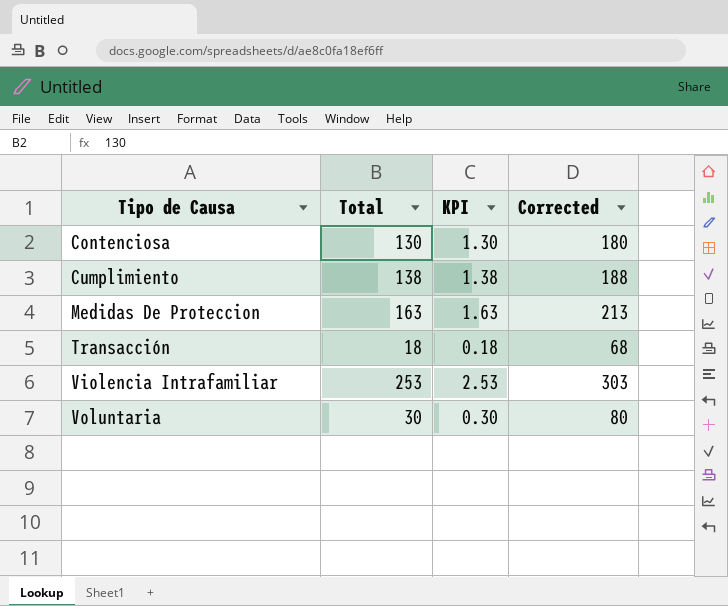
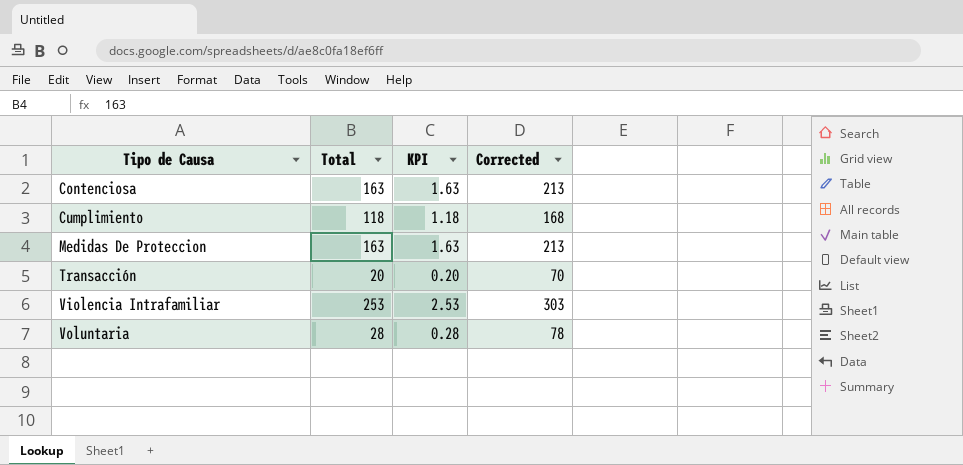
Contenciosa | Total: 130 -> 163
Contenciosa | KPI: 1.30 -> 1.63
Contenciosa | Corrected: 180 -> 213
Cumplimiento | Total: 138 -> 118
Cumplimiento | KPI: 1.38 -> 1.18
Cumplimiento | Corrected: 188 -> 168
Transacción | Total: 18 -> 20
Transacción | KPI: 0.18 -> 0.20
Transacción | Corrected: 68 -> 70
Voluntaria | Total: 30 -> 28
Voluntaria | KPI: 0.30 -> 0.28
Voluntaria | Corrected: 80 -> 78

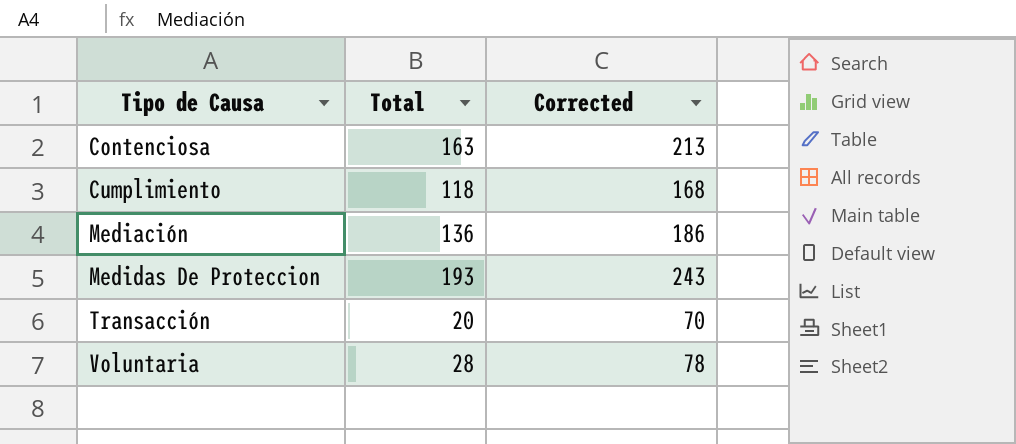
column KPI | formula: [Total] * 0.01 -> none
row Violencia Intrafamiliar: 253 | 2.53 | 303 -> none
row Mediación: none -> 136 | 186
Medidas De Proteccion | Total: 163 -> 193
Medidas De Proteccion | Corrected: 213 -> 243

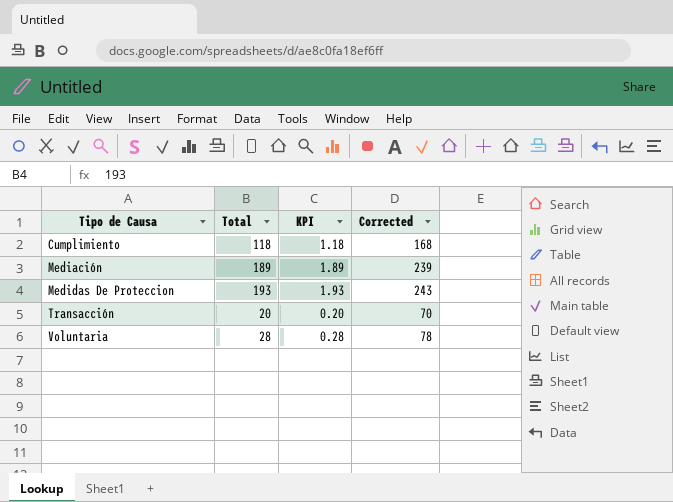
column KPI | formula: none -> [Total] * 0.01
row Contenciosa: 163 | 213 -> none
Mediación | Total: 136 -> 189
Mediación | Corrected: 186 -> 239

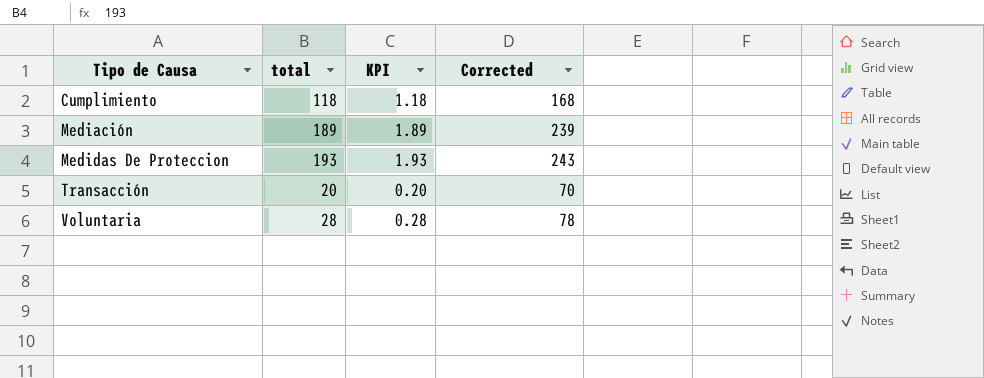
column name: Total -> total

